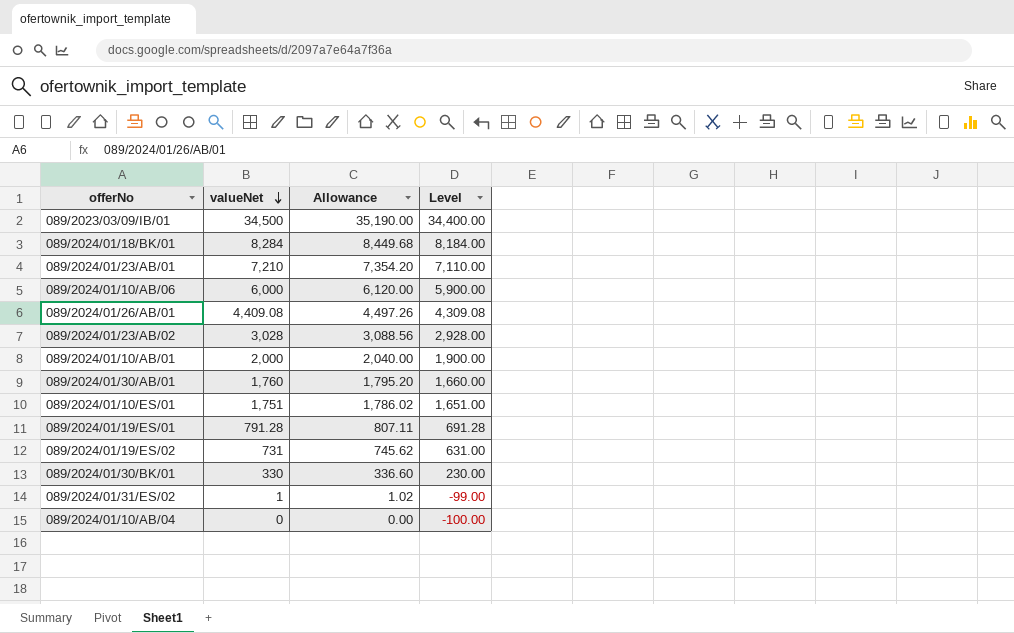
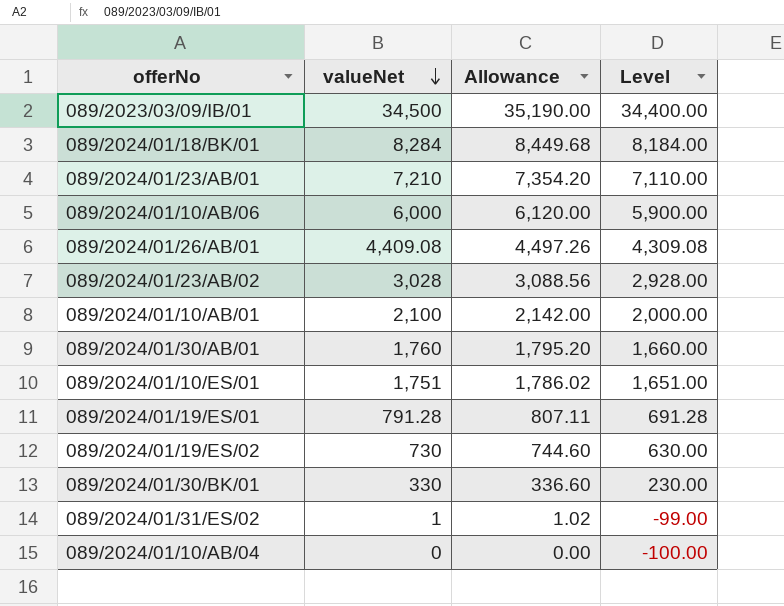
089/2024/01/10/AB/01 | valueNet: 2,000 -> 2,100
089/2024/01/10/AB/01 | Allowance: 2,040.00 -> 2,142.00
089/2024/01/10/AB/01 | Level: 1,900.00 -> 2,000.00
089/2024/01/19/ES/02 | valueNet: 731 -> 730
089/2024/01/19/ES/02 | Allowance: 745.62 -> 744.60
089/2024/01/19/ES/02 | Level: 631.00 -> 630.00

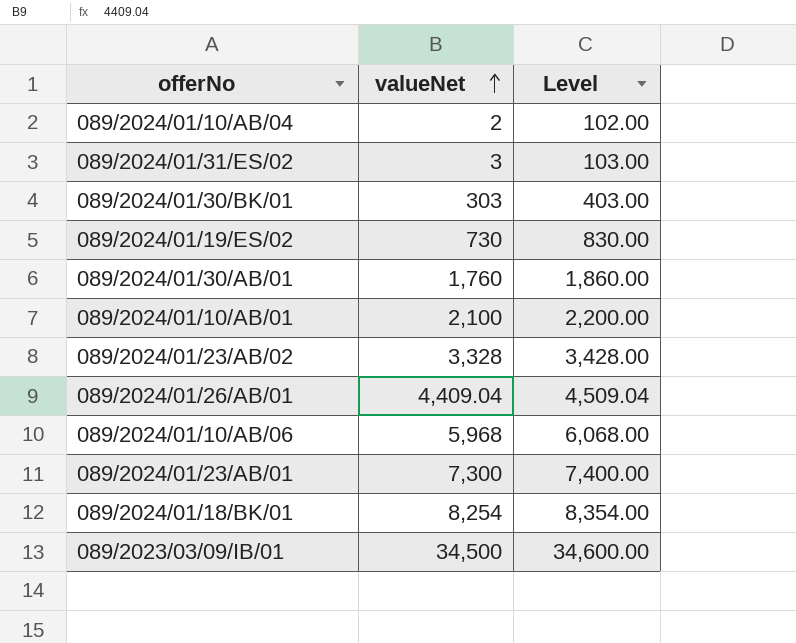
row order: valueNet descending -> valueNet ascending
column Allowance | formula: [valueNet] * 1.02 -> none
column Level | formula: [valueNet] - 100 -> [valueNet] + 100
row 089/2024/01/10/ES/01: 1,751 | 1,786.02 | 1,651.00 -> none
row 089/2024/01/19/ES/01: 791.28 | 807.11 | 691.28 -> none
089/2024/01/10/AB/04 | valueNet: 0 -> 2
089/2024/01/31/ES/02 | valueNet: 1 -> 3
089/2024/01/30/BK/01 | valueNet: 330 -> 303
089/2024/01/23/AB/02 | valueNet: 3,028 -> 3,328
089/2024/01/26/AB/01 | valueNet: 4,409.08 -> 4,409.04
089/2024/01/10/AB/06 | valueNet: 6,000 -> 5,968
089/2024/01/23/AB/01 | valueNet: 7,210 -> 7,300
089/2024/01/18/BK/01 | valueNet: 8,284 -> 8,254

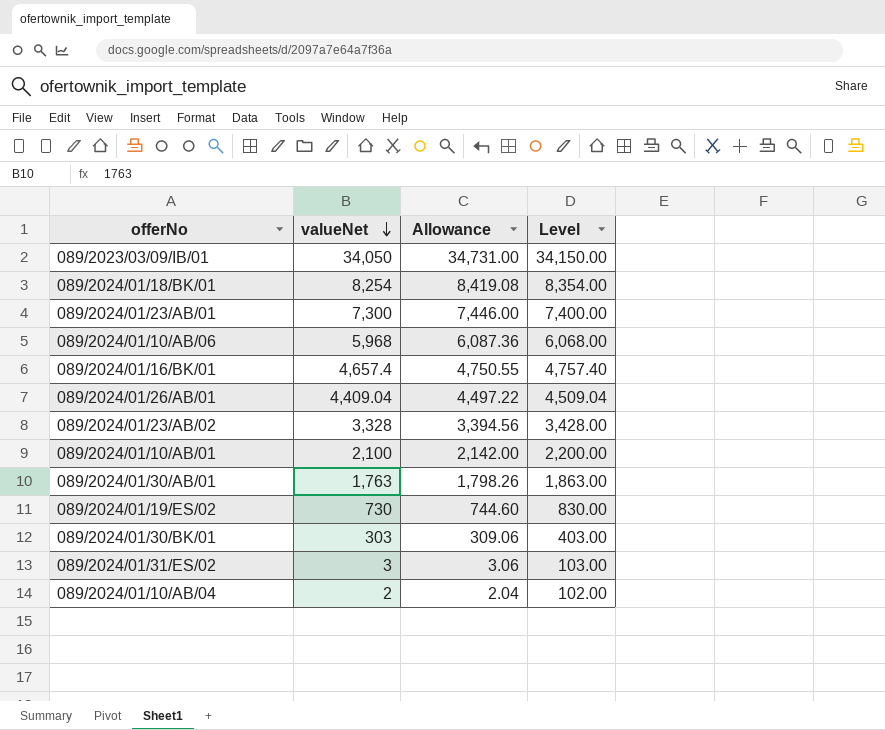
row order: valueNet ascending -> valueNet descending
column Allowance | formula: none -> [valueNet] * 1.02
089/2023/03/09/IB/01 | valueNet: 34,500 -> 34,050
089/2023/03/09/IB/01 | Level: 34,600.00 -> 34,150.00
row 089/2024/01/16/BK/01: none -> 4,657.4 | 4,750.55 | 4,757.40
089/2024/01/30/AB/01 | valueNet: 1,760 -> 1,763
089/2024/01/30/AB/01 | Level: 1,860.00 -> 1,863.00

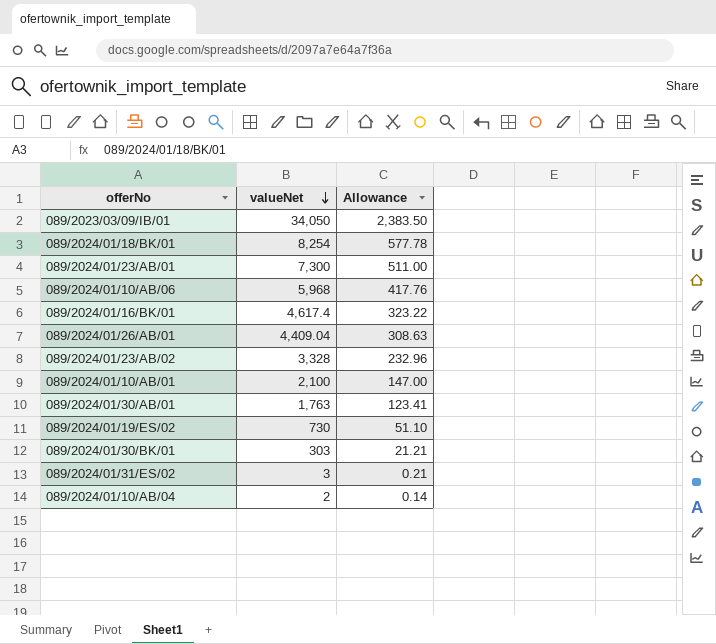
column Level | formula: [valueNet] + 100 -> none
column Allowance | formula: [valueNet] * 1.02 -> [valueNet] * 0.07
089/2024/01/16/BK/01 | valueNet: 4,657.4 -> 4,617.4

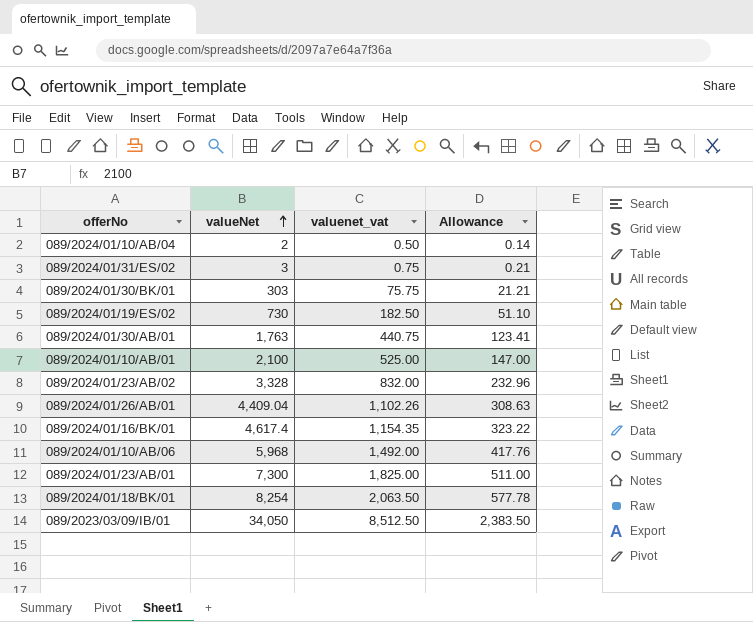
row order: valueNet descending -> valueNet ascending
column valuenet_vat | formula: none -> [valueNet] * 0.25

